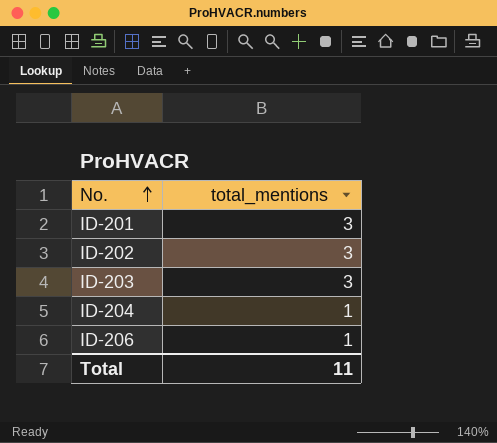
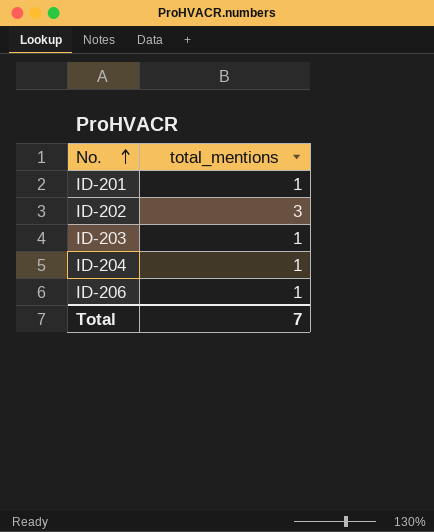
ID-201 | total_mentions: 3 -> 1
ID-203 | total_mentions: 3 -> 1
Total | total_mentions: 11 -> 7

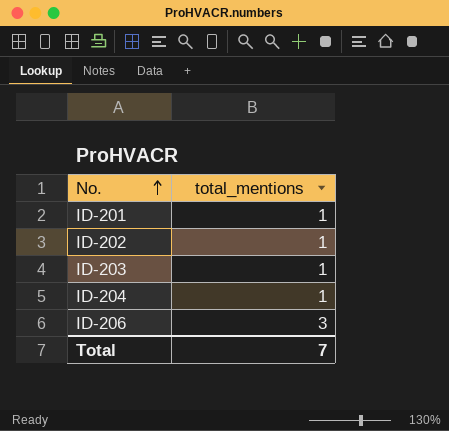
ID-202 | total_mentions: 3 -> 1
ID-206 | total_mentions: 1 -> 3

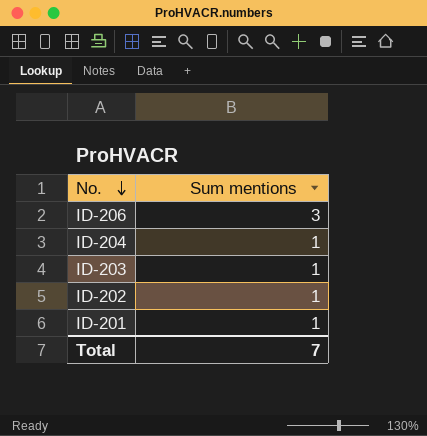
row order: No. ascending -> No. descending
column name: total_mentions -> Sum mentions

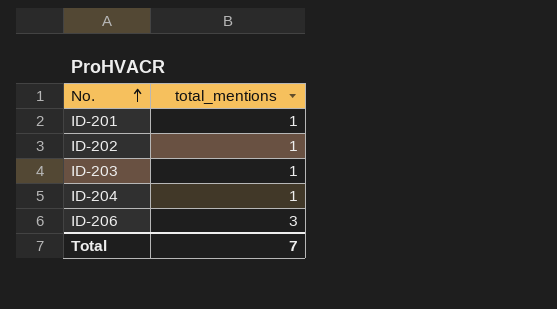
row order: No. descending -> No. ascending
column name: Sum mentions -> total_mentions

